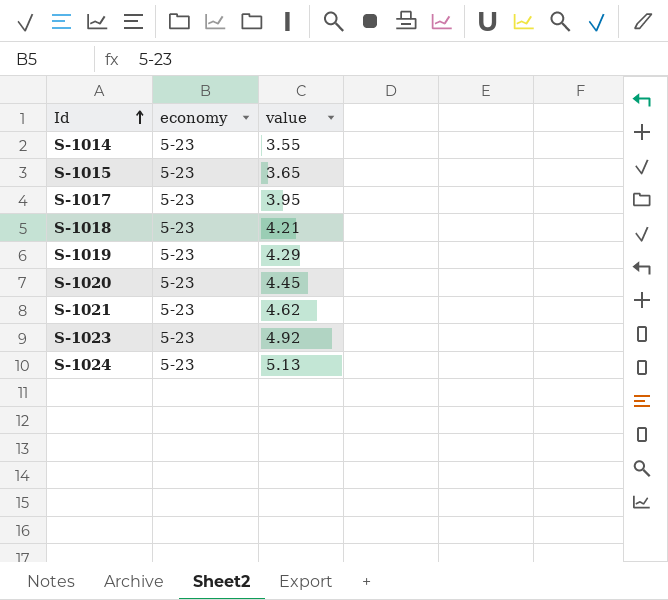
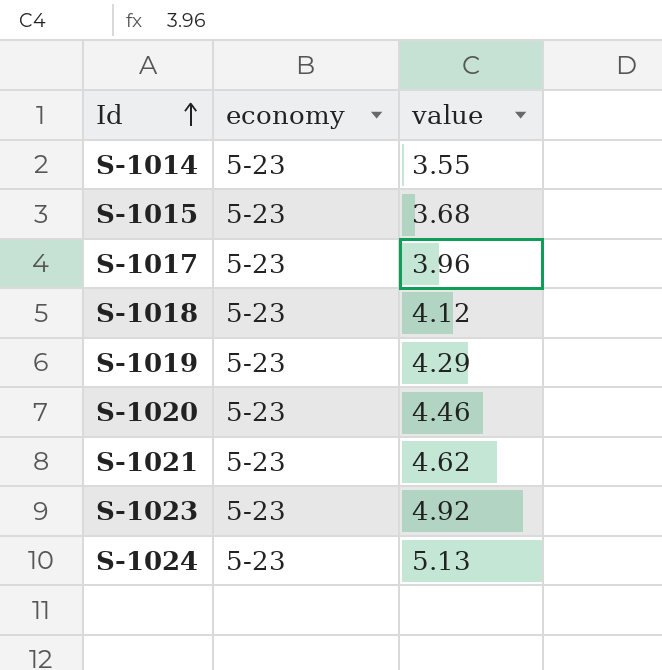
S-1015 | value: 3.65 -> 3.68
S-1017 | value: 3.95 -> 3.96
S-1018 | value: 4.21 -> 4.12
S-1020 | value: 4.45 -> 4.46

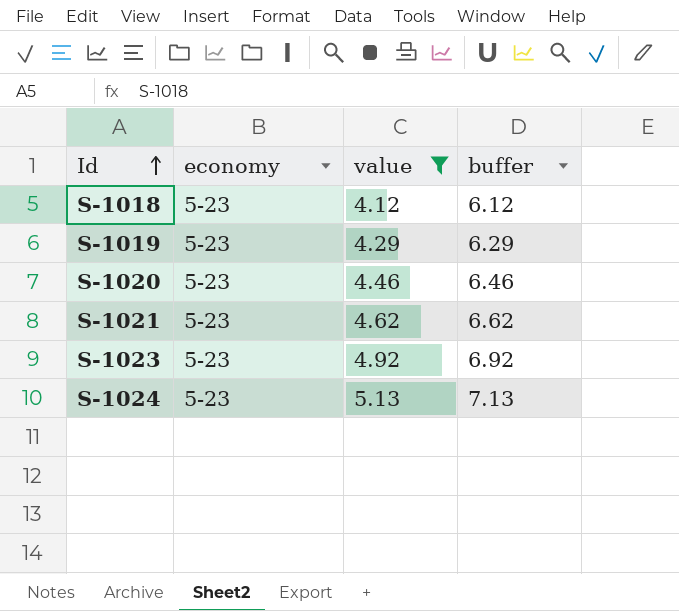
filter: none -> value >= 4.12
column buffer | formula: none -> [value] + 2

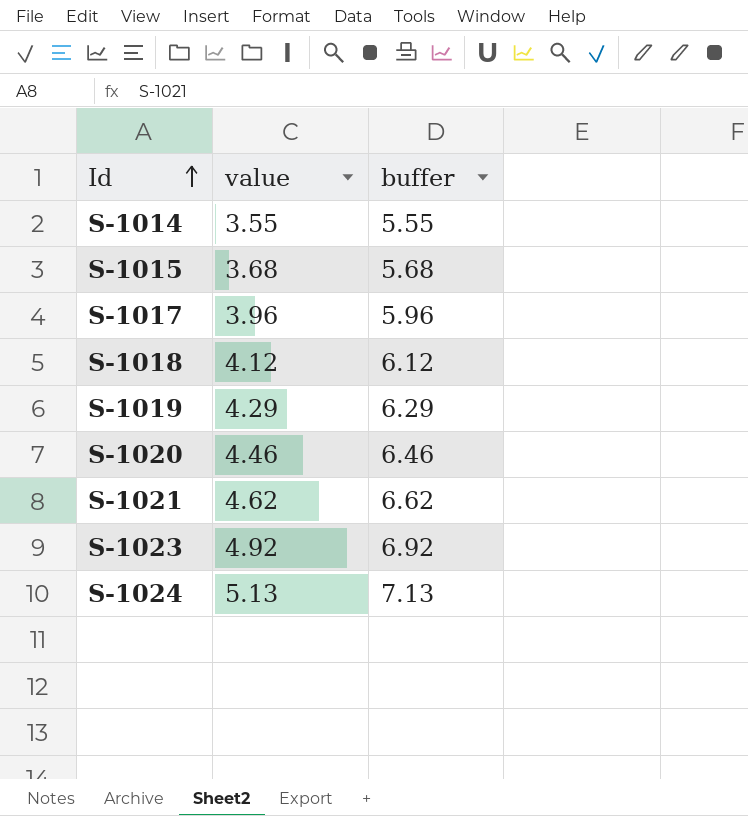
filter: value >= 4.12 -> none
column economy | position: 2 -> none

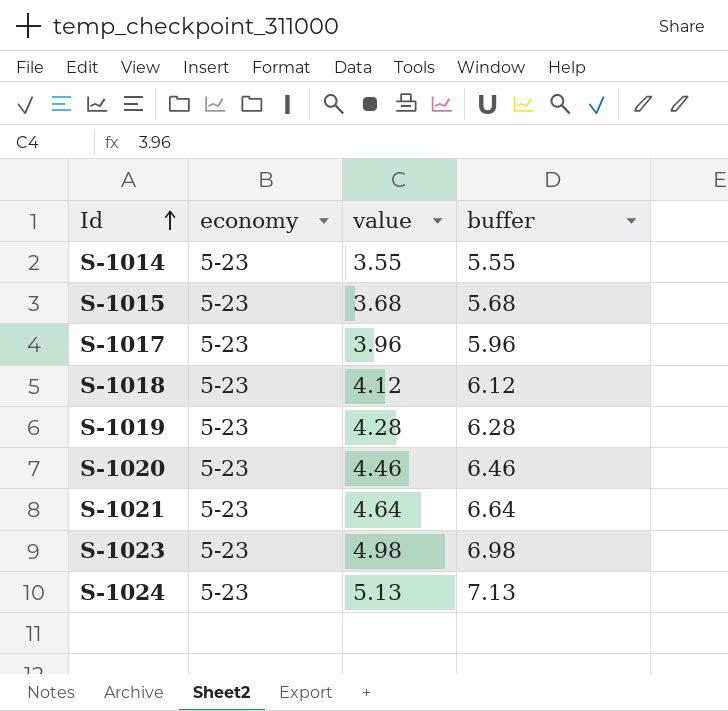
column economy | position: none -> 2
S-1019 | value: 4.29 -> 4.28
S-1019 | buffer: 6.29 -> 6.28
S-1021 | value: 4.62 -> 4.64
S-1021 | buffer: 6.62 -> 6.64
S-1023 | value: 4.92 -> 4.98
S-1023 | buffer: 6.92 -> 6.98

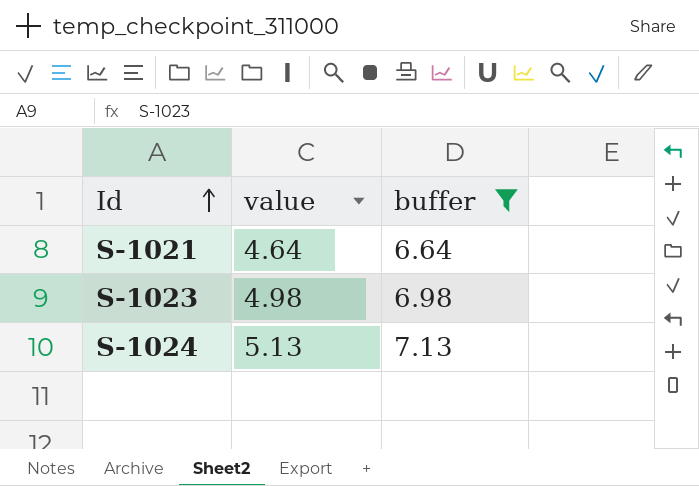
filter: none -> buffer >= 6.64
column economy | position: 2 -> none

